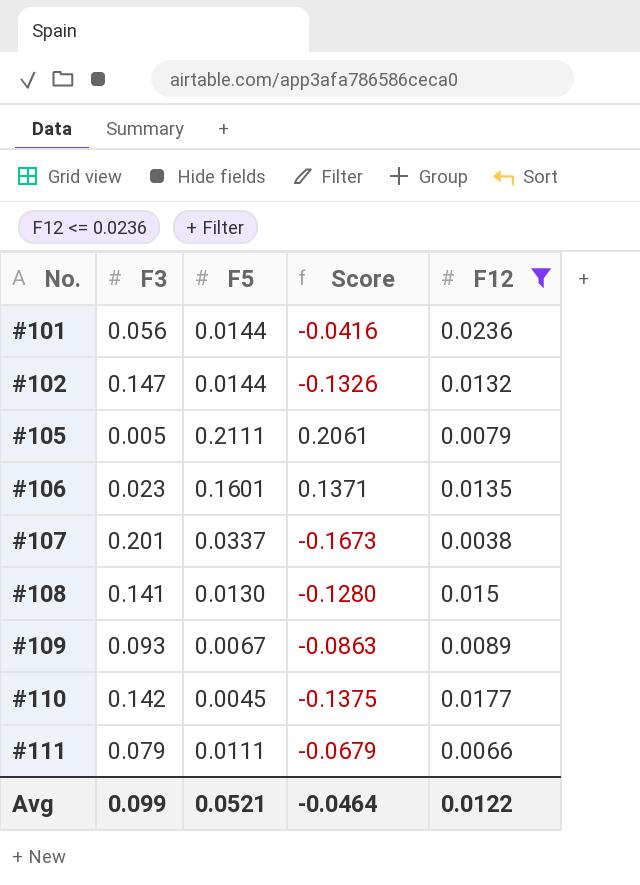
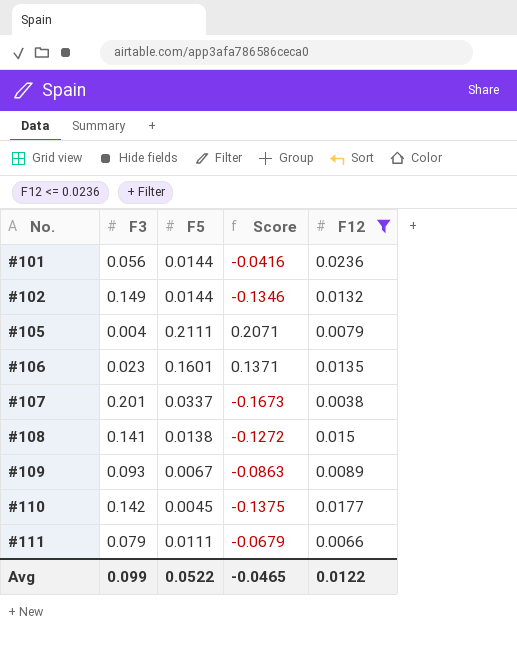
#102 | F3: 0.147 -> 0.149
#102 | Score: -0.1326 -> -0.1346
#105 | F3: 0.005 -> 0.004
#105 | Score: 0.2061 -> 0.2071
#108 | F5: 0.0130 -> 0.0138
#108 | Score: -0.1280 -> -0.1272
Avg | F5: 0.0521 -> 0.0522
Avg | Score: -0.0464 -> -0.0465

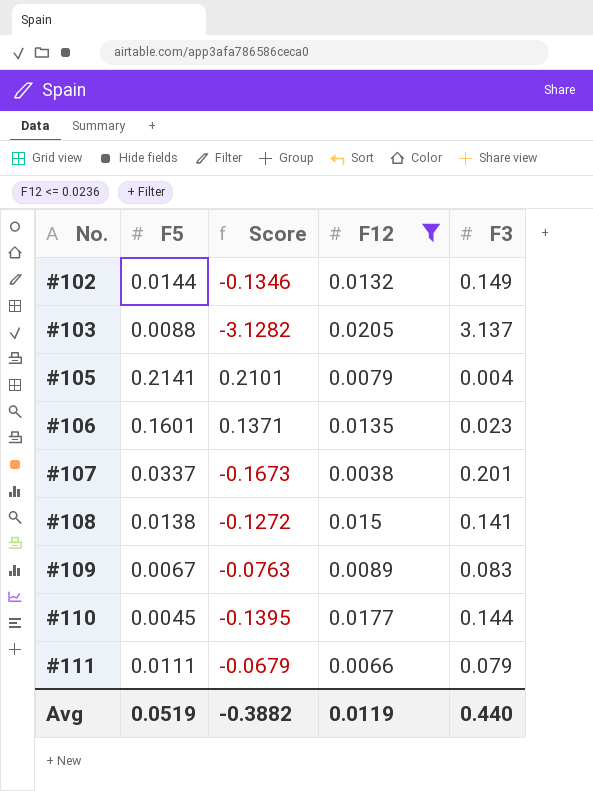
column F3 | position: 2 -> 5
row #101: 0.056 | 0.0144 | -0.0416 | 0.0236 -> none
row #103: none -> 0.0088 | -3.1282 | 0.0205 | 3.137
#105 | F5: 0.2111 -> 0.2141
#105 | Score: 0.2071 -> 0.2101
#109 | Score: -0.0863 -> -0.0763
#109 | F3: 0.093 -> 0.083
#110 | Score: -0.1375 -> -0.1395
#110 | F3: 0.142 -> 0.144
Avg | F5: 0.0522 -> 0.0519
Avg | Score: -0.0465 -> -0.3882
Avg | F12: 0.0122 -> 0.0119
Avg | F3: 0.099 -> 0.440

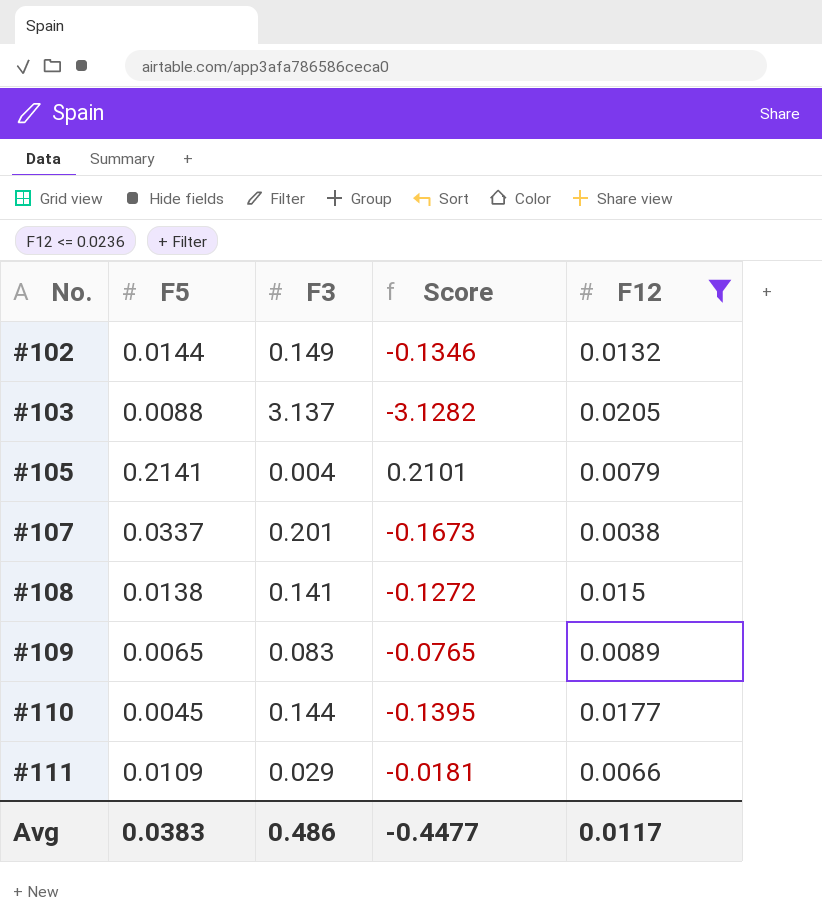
column F3 | position: 5 -> 3
row #106: 0.1601 | 0.1371 | 0.0135 | 0.023 -> none
#109 | F5: 0.0067 -> 0.0065
#109 | Score: -0.0763 -> -0.0765
#111 | F5: 0.0111 -> 0.0109
#111 | F3: 0.079 -> 0.029
#111 | Score: -0.0679 -> -0.0181
Avg | F5: 0.0519 -> 0.0383
Avg | F3: 0.440 -> 0.486
Avg | Score: -0.3882 -> -0.4477
Avg | F12: 0.0119 -> 0.0117

